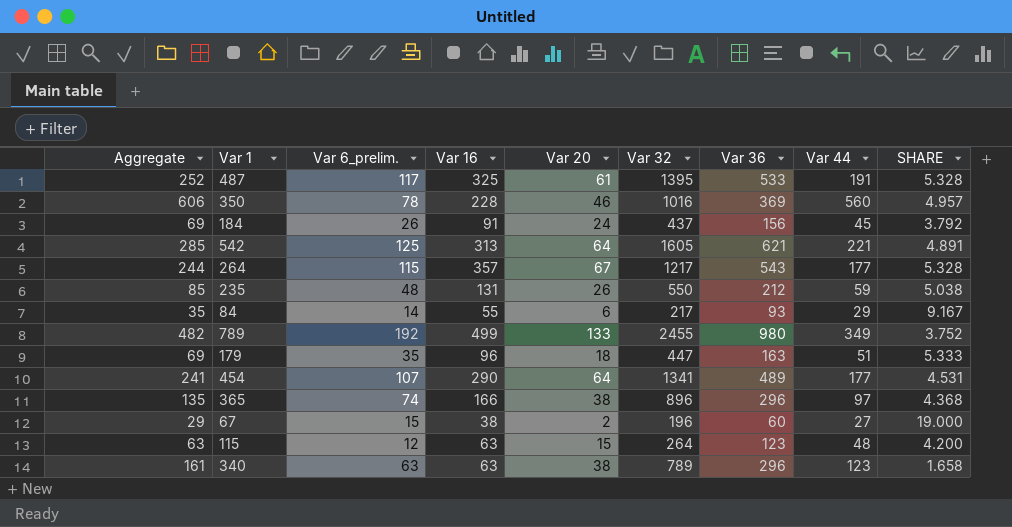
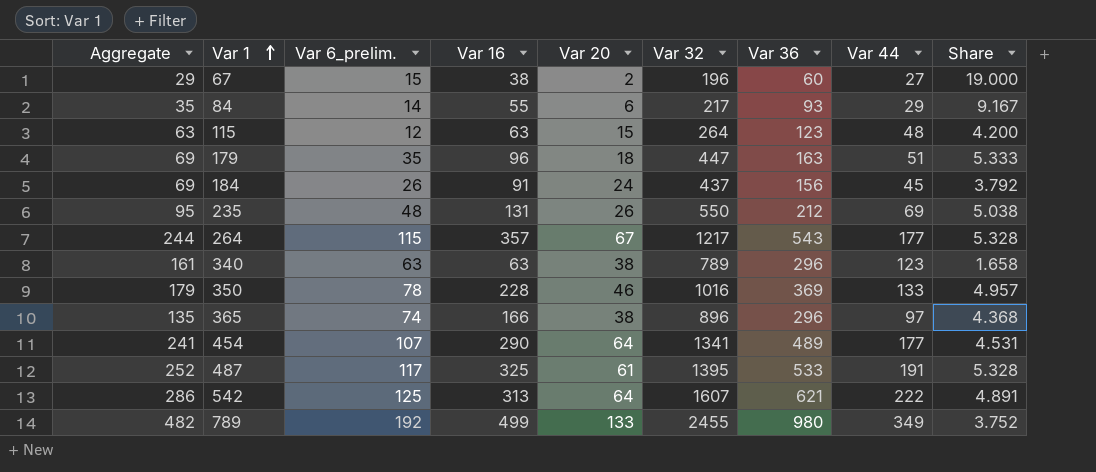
row order: none -> Var 1 ascending
column name: SHARE -> Share
235 | Aggregate: 85 -> 95
235 | Var 44: 59 -> 69
350 | Aggregate: 606 -> 179
350 | Var 44: 560 -> 133
542 | Aggregate: 285 -> 286
542 | Var 32: 1605 -> 1607
542 | Var 44: 221 -> 222

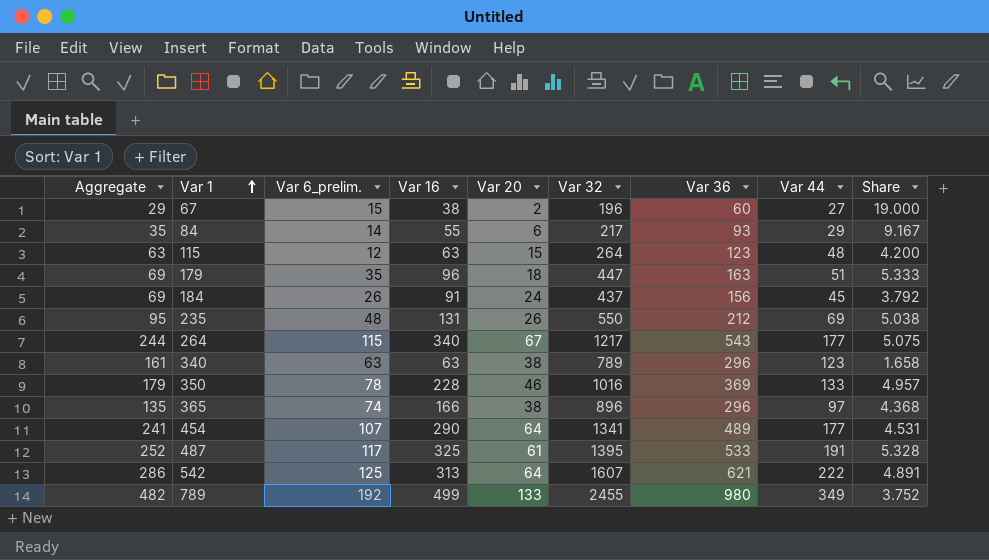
264 | Var 16: 357 -> 340
264 | Share: 5.328 -> 5.075

